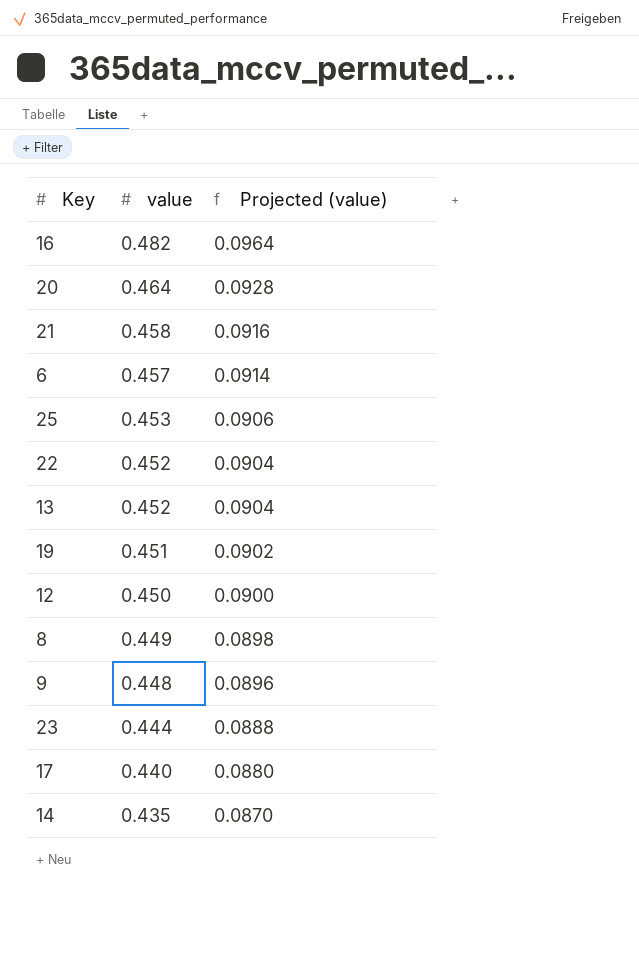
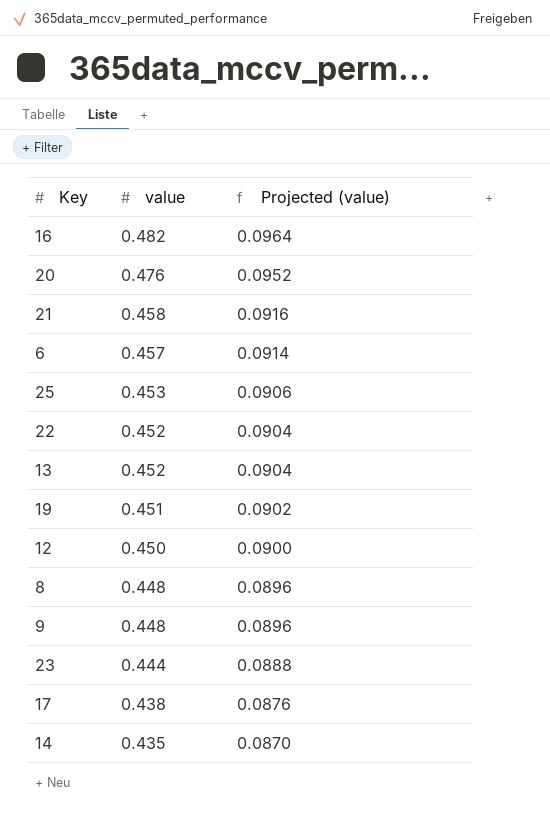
20 | value: 0.464 -> 0.476
20 | Projected (value): 0.0928 -> 0.0952
8 | value: 0.449 -> 0.448
8 | Projected (value): 0.0898 -> 0.0896
17 | value: 0.440 -> 0.438
17 | Projected (value): 0.0880 -> 0.0876

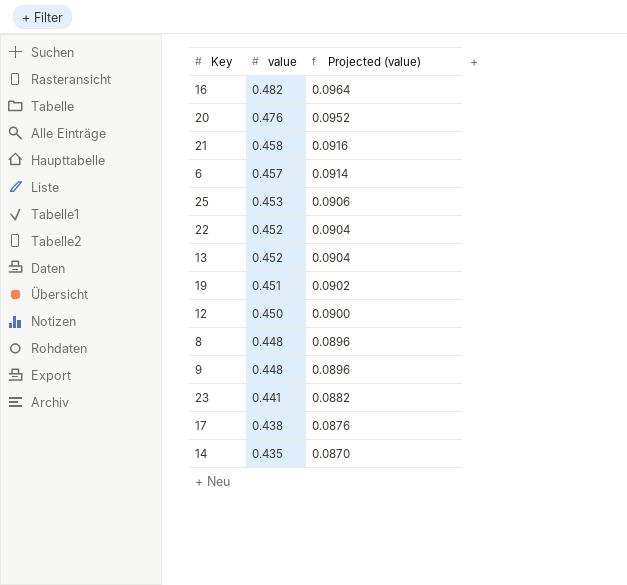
23 | value: 0.444 -> 0.441
23 | Projected (value): 0.0888 -> 0.0882

